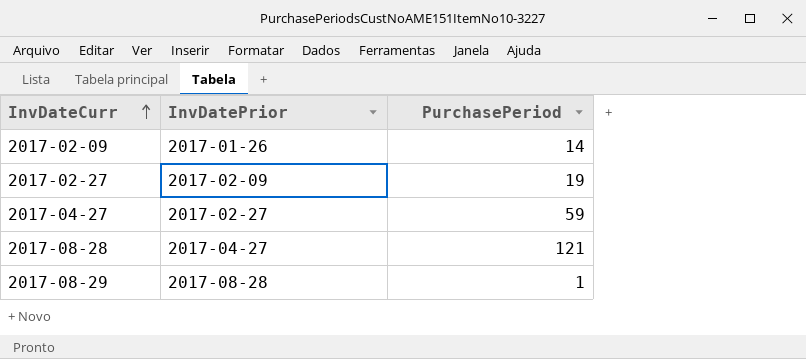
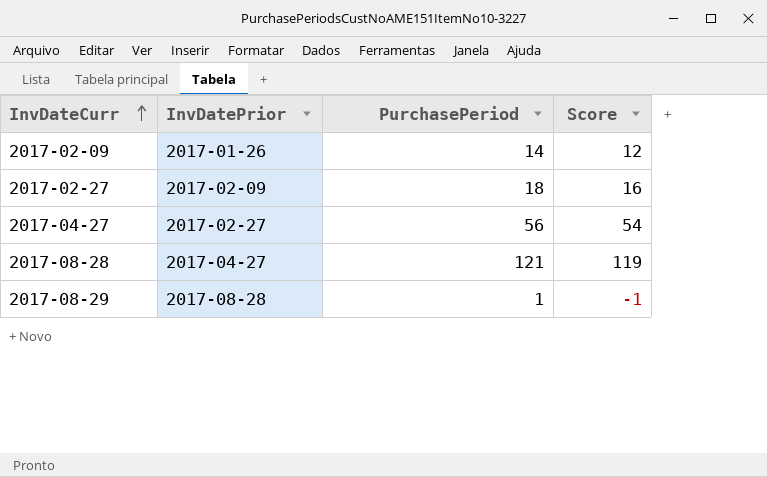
column Score | formula: none -> [PurchasePeriod] - 2
2017-02-27 | PurchasePeriod: 19 -> 18
2017-04-27 | PurchasePeriod: 59 -> 56

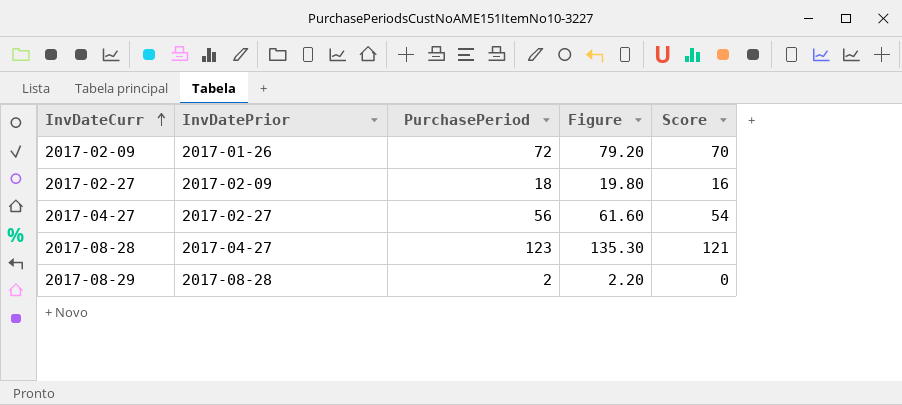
column Figure | formula: none -> [PurchasePeriod] * 1.1
2017-02-09 | PurchasePeriod: 14 -> 72
2017-02-09 | Score: 12 -> 70
2017-08-28 | PurchasePeriod: 121 -> 123
2017-08-28 | Score: 119 -> 121
2017-08-29 | PurchasePeriod: 1 -> 2
2017-08-29 | Score: -1 -> 0

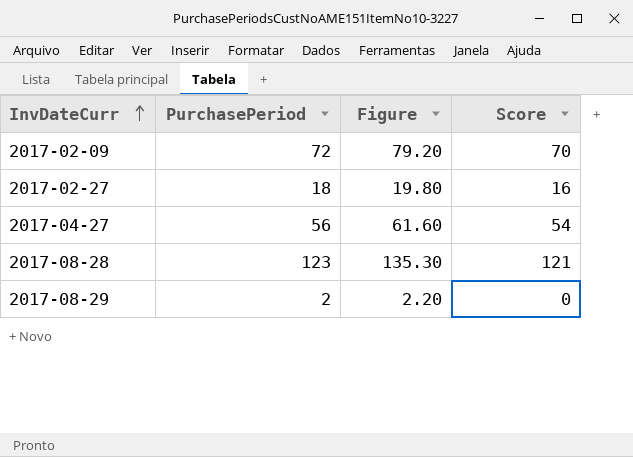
column InvDatePrior | position: 2 -> none

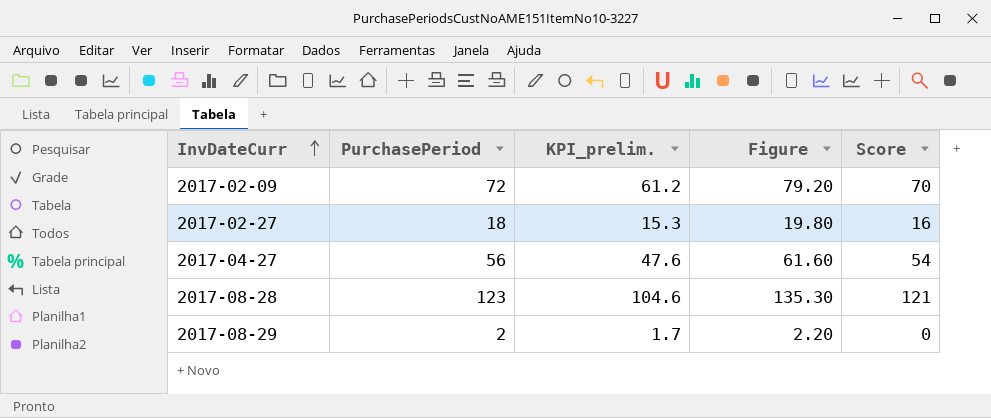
column KPI_prelim. | formula: none -> [PurchasePeriod] * 0.85

